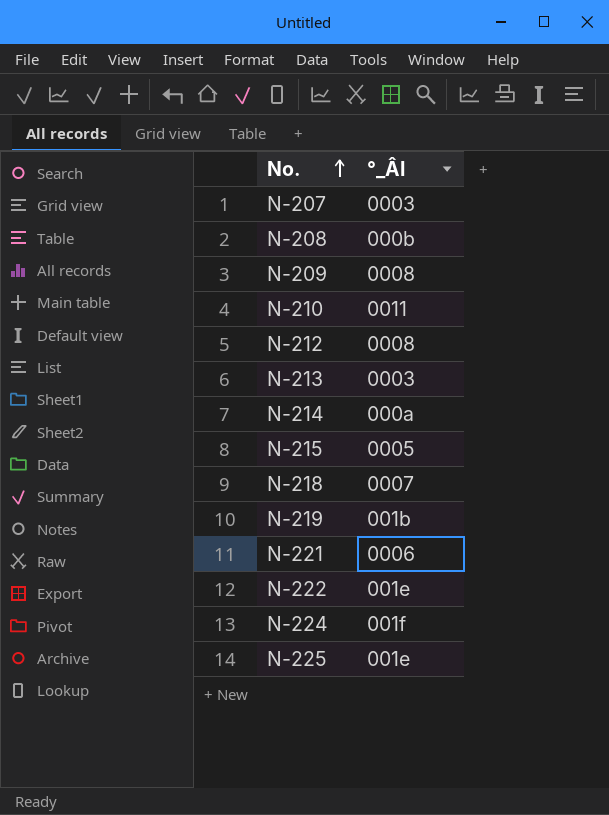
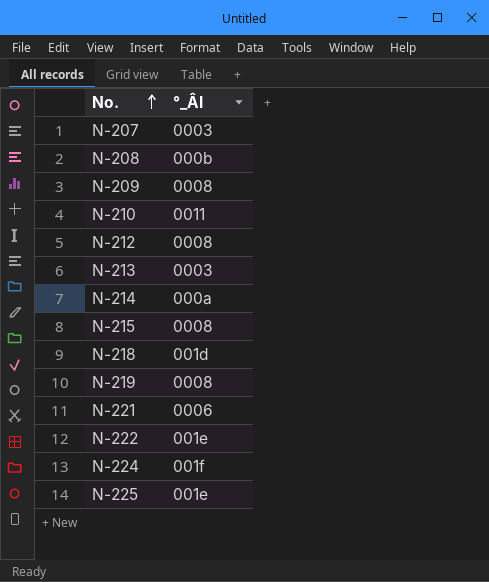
N-215 | °_ÂI: 0005 -> 0008
N-218 | °_ÂI: 0007 -> 001d
N-219 | °_ÂI: 001b -> 0008

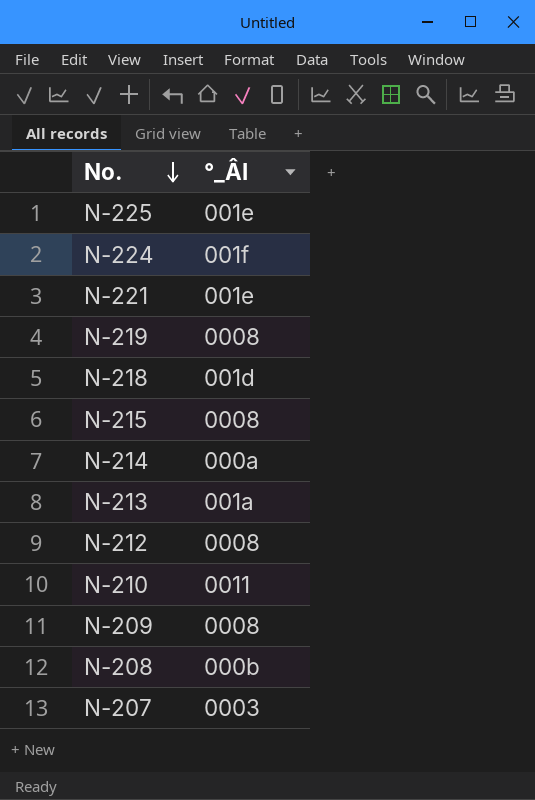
row order: No. ascending -> No. descending
row N-222: 001e -> none
N-221 | °_ÂI: 0006 -> 001e
N-213 | °_ÂI: 0003 -> 001a

